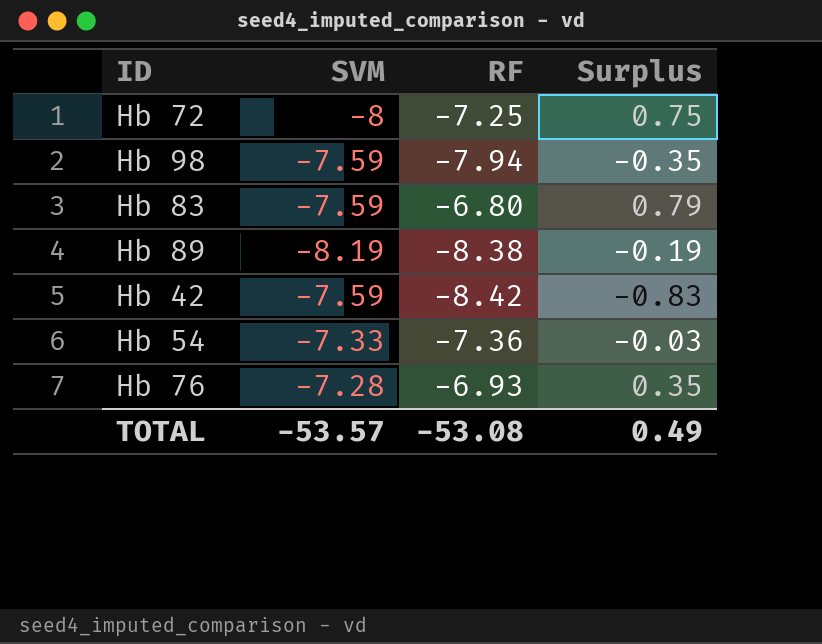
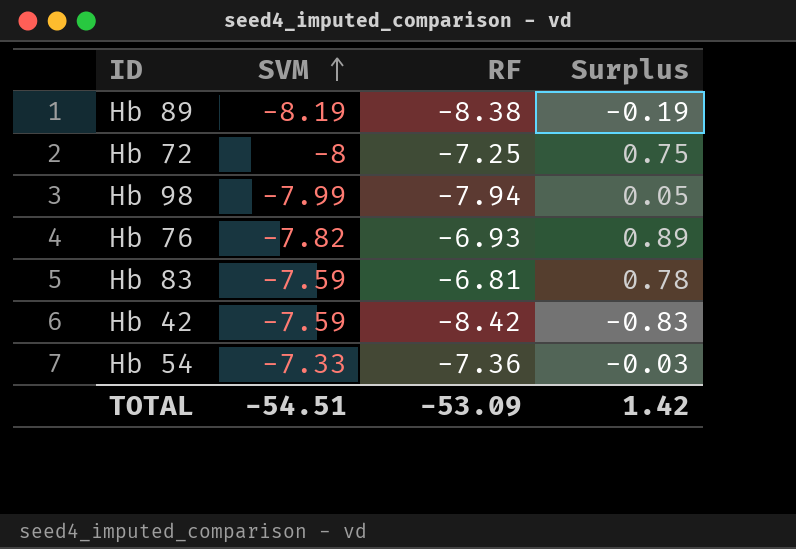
row order: none -> SVM ascending
Hb 98 | SVM: -7.59 -> -7.99
Hb 98 | Surplus: -0.35 -> 0.05
Hb 76 | SVM: -7.28 -> -7.82
Hb 76 | Surplus: 0.35 -> 0.89
Hb 83 | RF: -6.80 -> -6.81
Hb 83 | Surplus: 0.79 -> 0.78
TOTAL | SVM: -53.57 -> -54.51
TOTAL | RF: -53.08 -> -53.09
TOTAL | Surplus: 0.49 -> 1.42

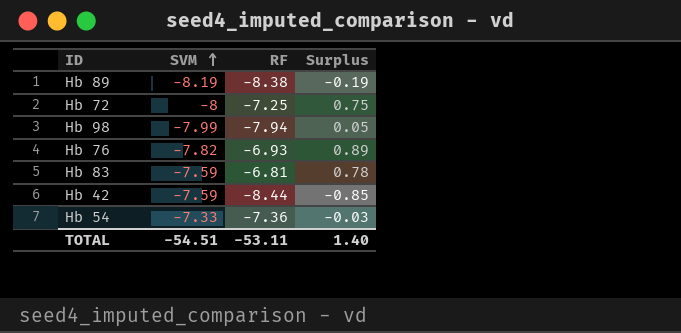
Hb 42 | RF: -8.42 -> -8.44
Hb 42 | Surplus: -0.83 -> -0.85
TOTAL | RF: -53.09 -> -53.11
TOTAL | Surplus: 1.42 -> 1.40

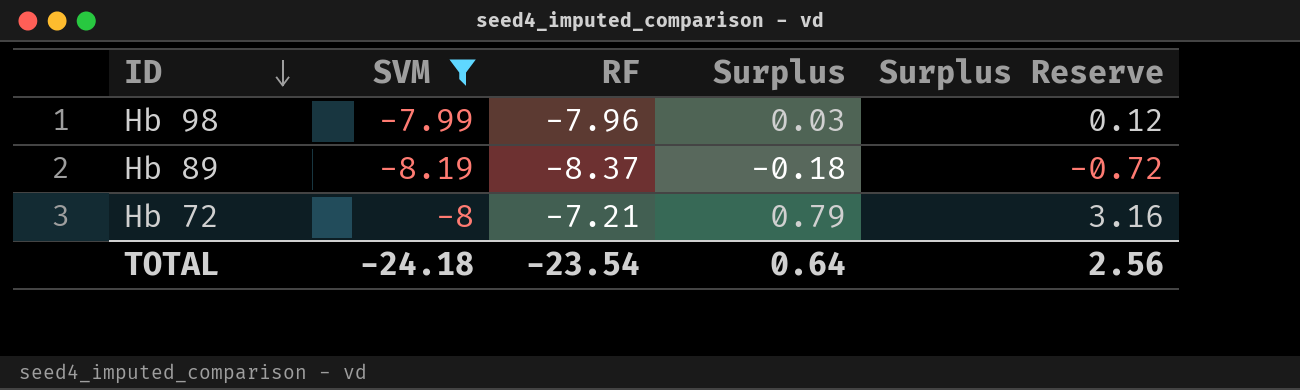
filter: none -> SVM <= -7.99
row order: SVM ascending -> ID descending
column Surplus Reserve | formula: none -> [Surplus] * 4
Hb 98 | RF: -7.94 -> -7.96
Hb 98 | Surplus: 0.05 -> 0.03
Hb 89 | RF: -8.38 -> -8.37
Hb 89 | Surplus: -0.19 -> -0.18
Hb 72 | RF: -7.25 -> -7.21
Hb 72 | Surplus: 0.75 -> 0.79
TOTAL | SVM: -54.51 -> -24.18
TOTAL | RF: -53.11 -> -23.54
TOTAL | Surplus: 1.40 -> 0.64

